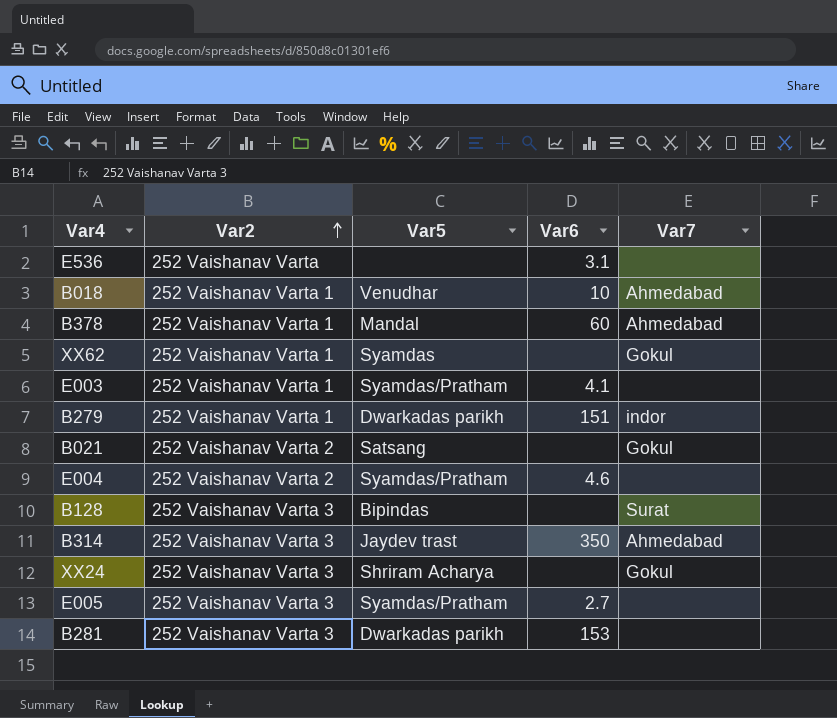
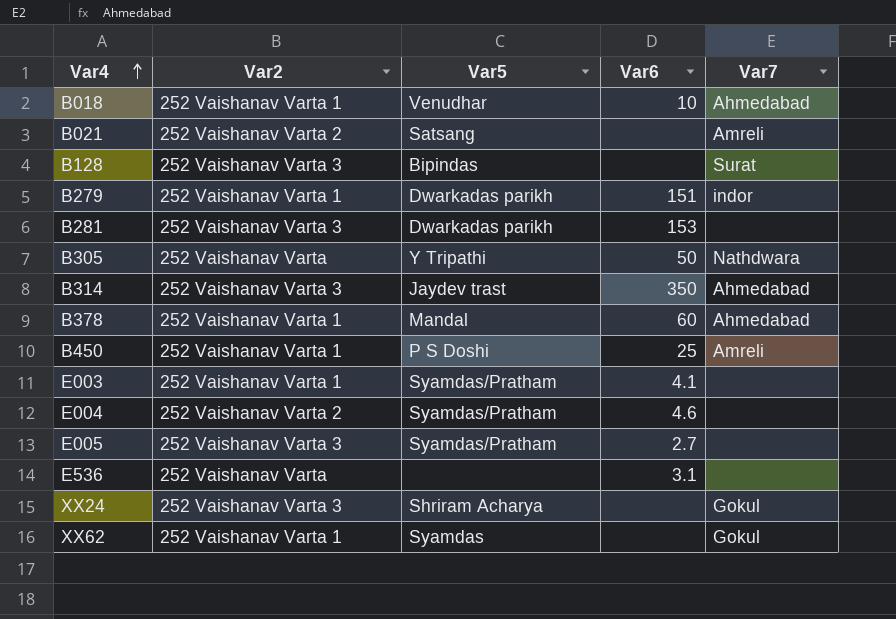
row order: Var2 ascending -> Var4 ascending
B021 | Var7: Gokul -> Amreli
row B305: none -> 252 Vaishanav Varta | Y Tripathi | 50 | Nathdwara
row B450: none -> 252 Vaishanav Varta 1 | P S Doshi | 25 | Amreli

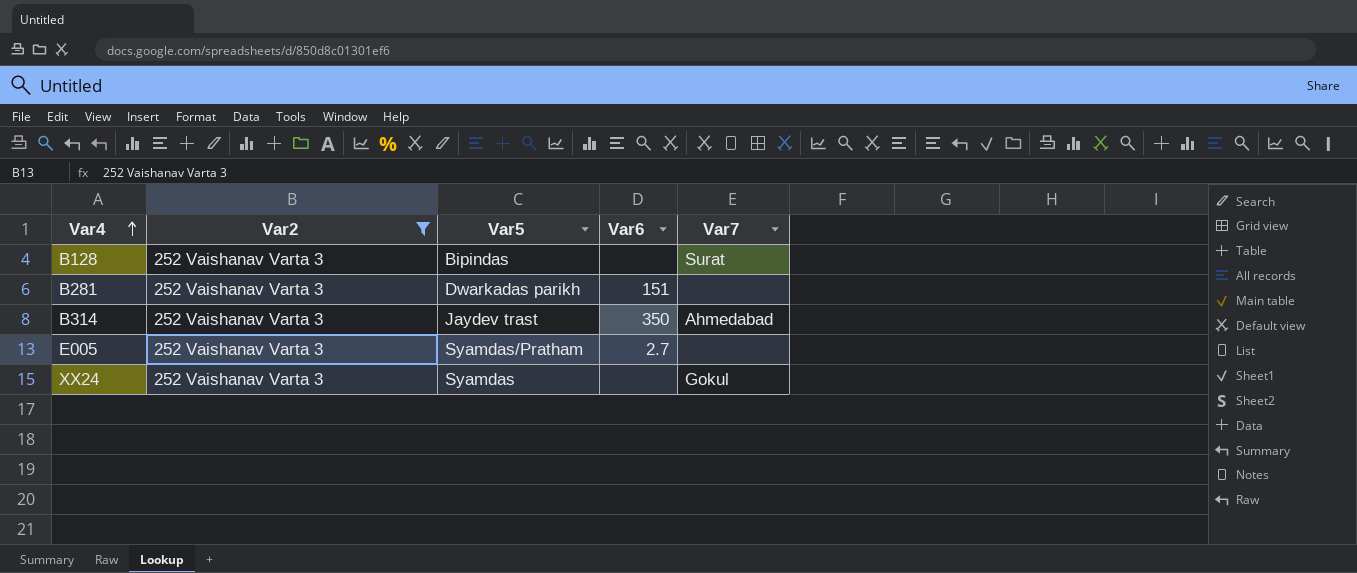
filter: none -> Var2 = 252 Vaishanav Varta 3
B281 | Var6: 153 -> 151
XX24 | Var5: Shriram Acharya -> Syamdas

